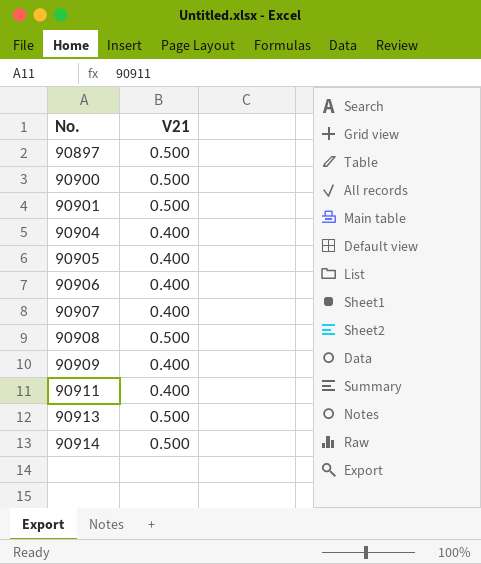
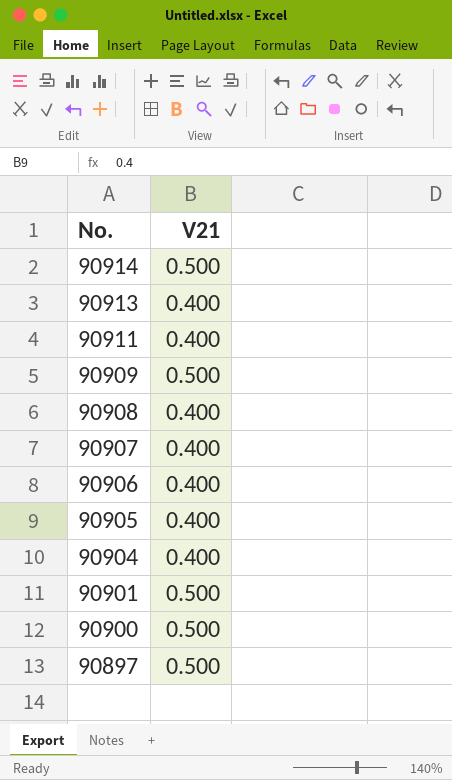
row order: No. ascending -> No. descending
90913 | V21: 0.500 -> 0.400
90909 | V21: 0.400 -> 0.500
90908 | V21: 0.500 -> 0.400

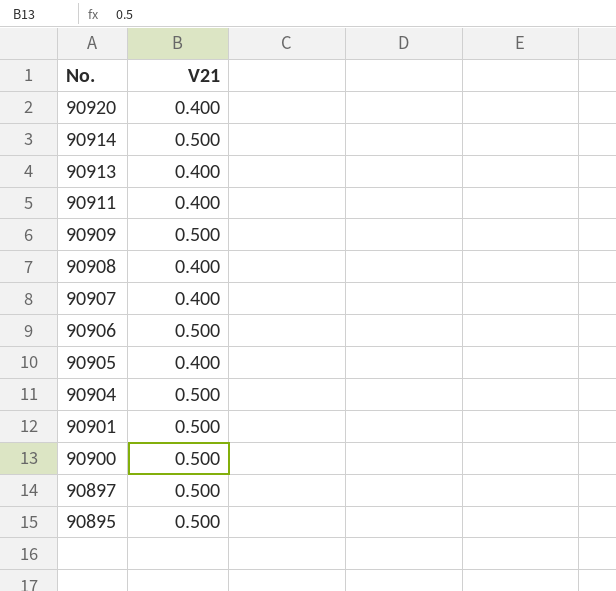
row 90920: none -> 0.400
90906 | V21: 0.400 -> 0.500
90904 | V21: 0.400 -> 0.500
row 90895: none -> 0.500

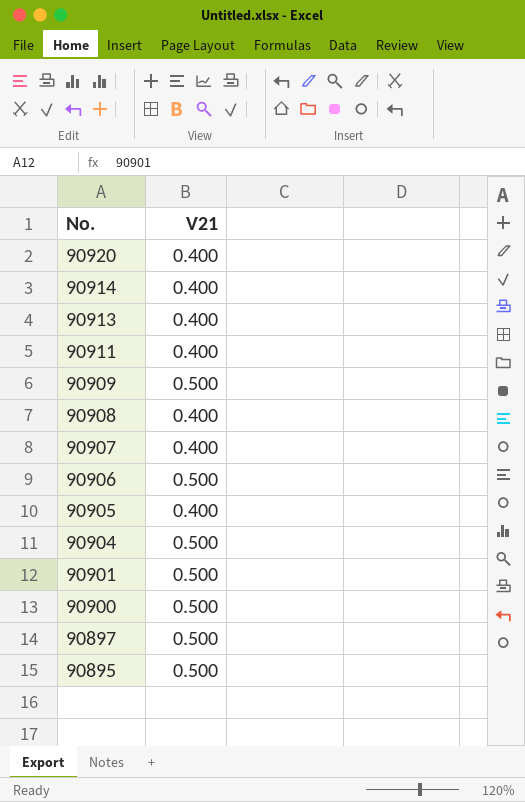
90914 | V21: 0.500 -> 0.400

